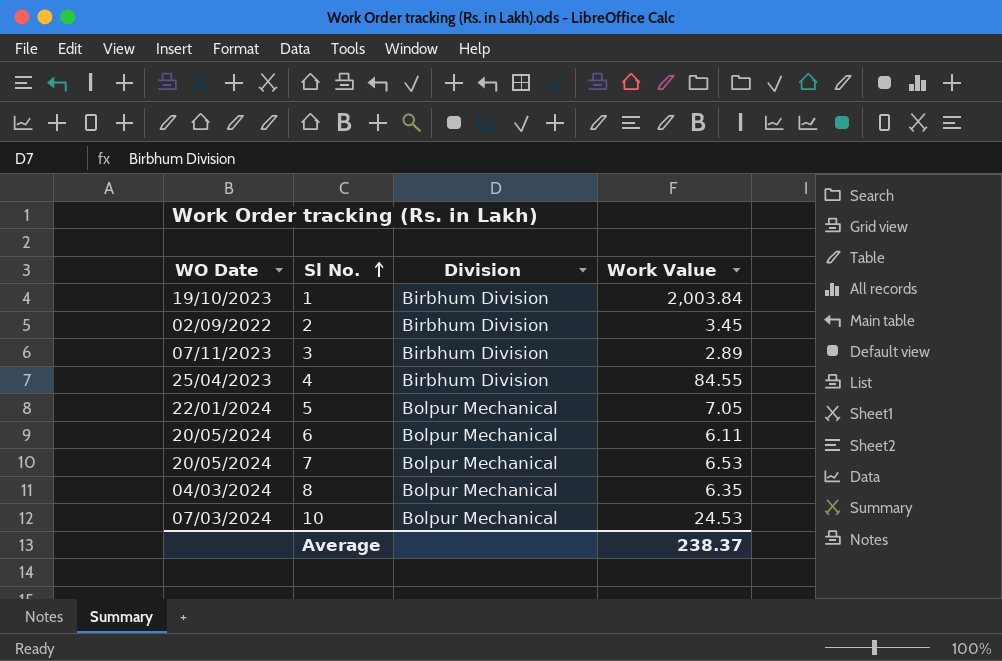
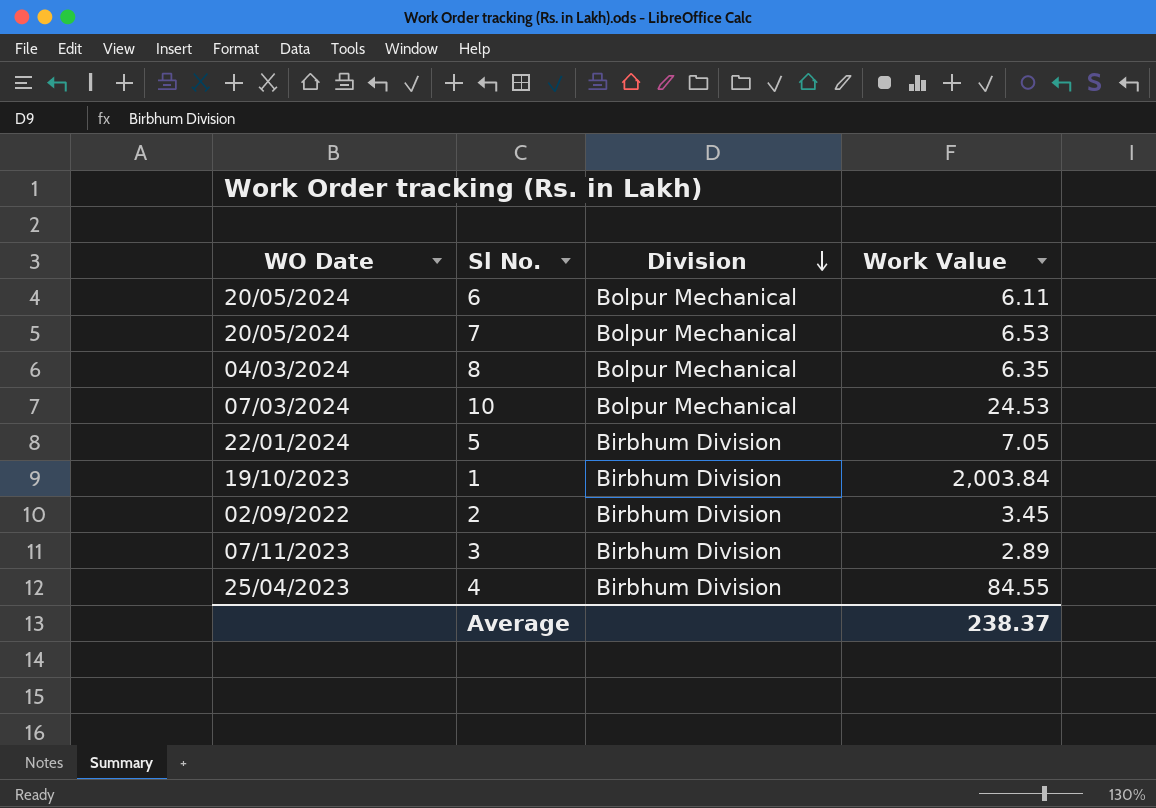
row order: Sl No. ascending -> Division descending
5 | Division: Bolpur Mechanical -> Birbhum Division

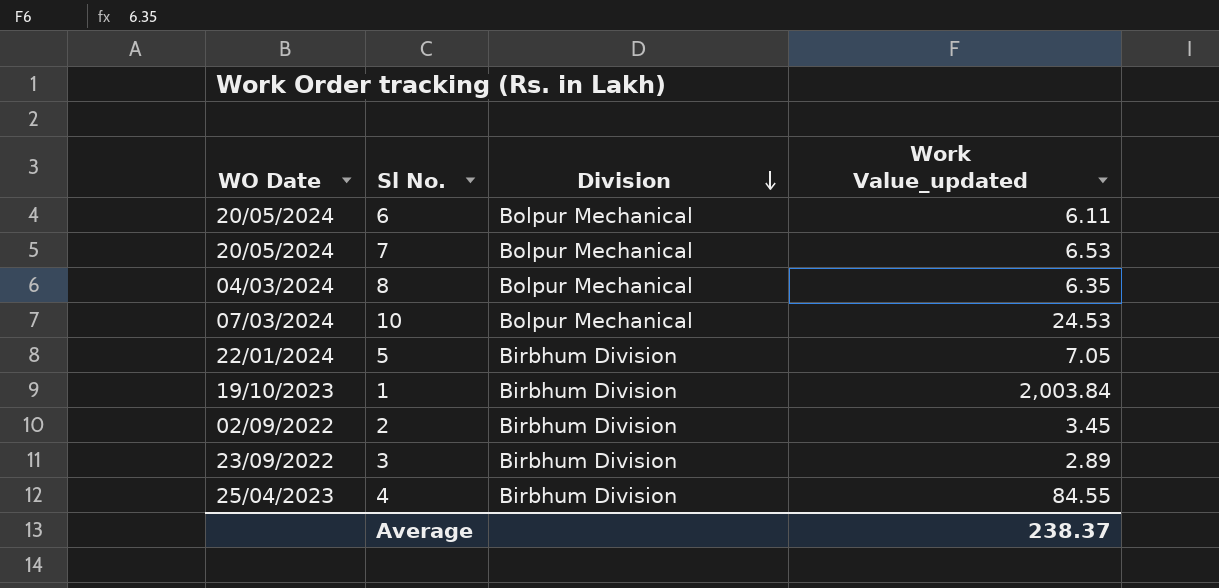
column name: Work Value -> Work Value_updated
3 | WO Date: 07/11/2023 -> 23/09/2022

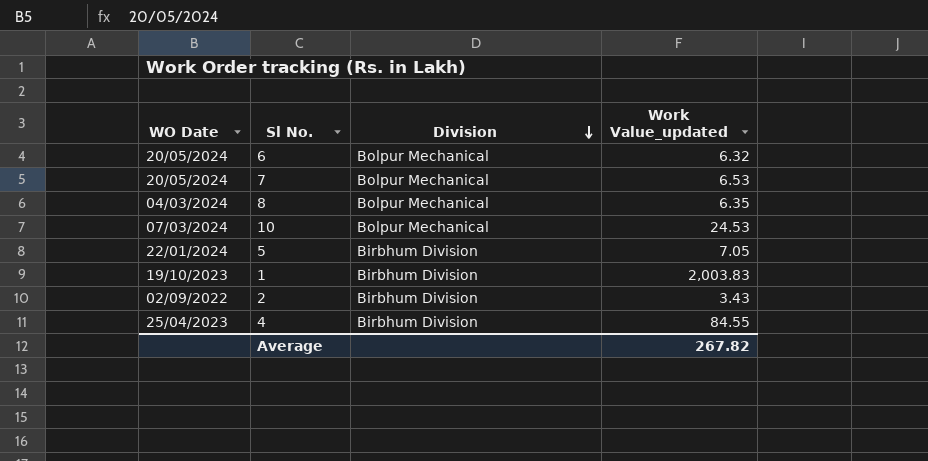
row 3: 23/09/2022 | Birbhum Division | 2.89 -> none
6 | Work Value_updated: 6.11 -> 6.32
1 | Work Value_updated: 2,003.84 -> 2,003.83
2 | Work Value_updated: 3.45 -> 3.43
Average | Work Value_updated: 238.37 -> 267.82

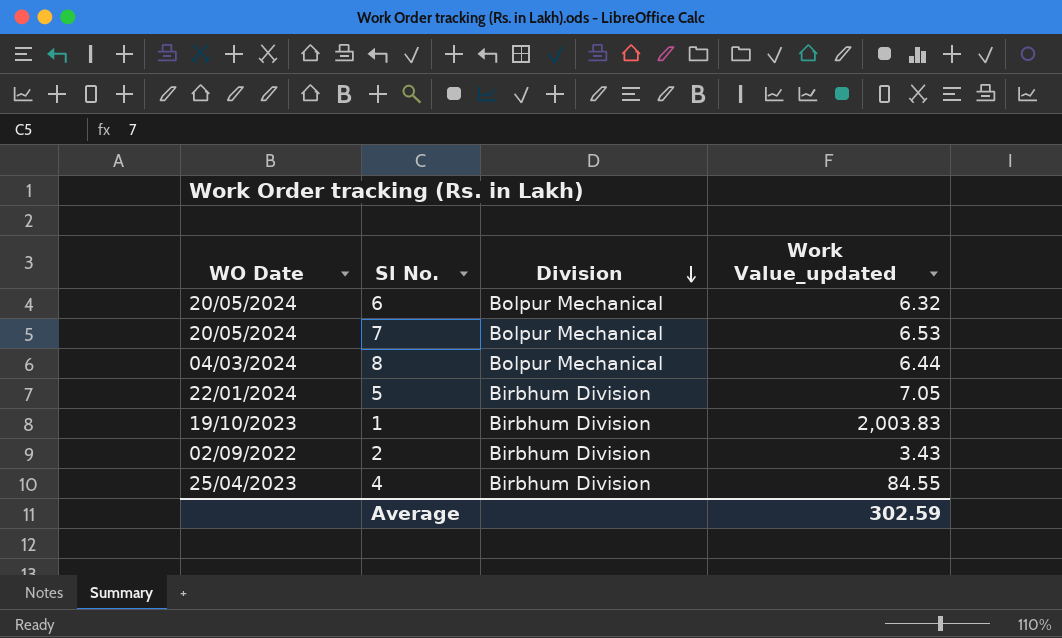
row 10: 07/03/2024 | Bolpur Mechanical | 24.53 -> none
8 | Work Value_updated: 6.35 -> 6.44
Average | Work Value_updated: 267.82 -> 302.59

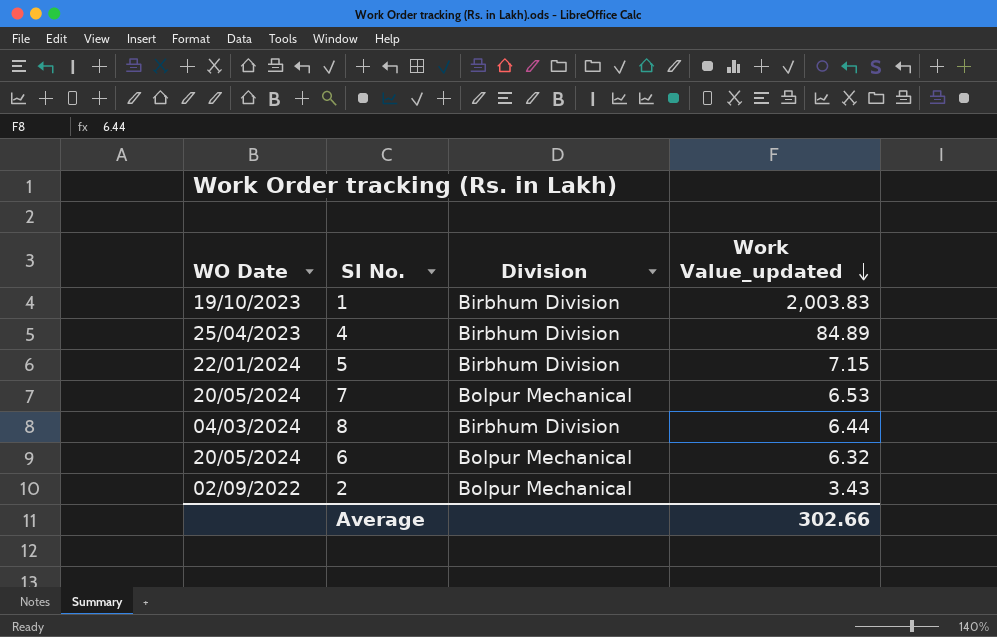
row order: Division descending -> Work Value_updated descending
4 | Work Value_updated: 84.55 -> 84.89
5 | Work Value_updated: 7.05 -> 7.15
8 | Division: Bolpur Mechanical -> Birbhum Division
2 | Division: Birbhum Division -> Bolpur Mechanical
Average | Work Value_updated: 302.59 -> 302.66

